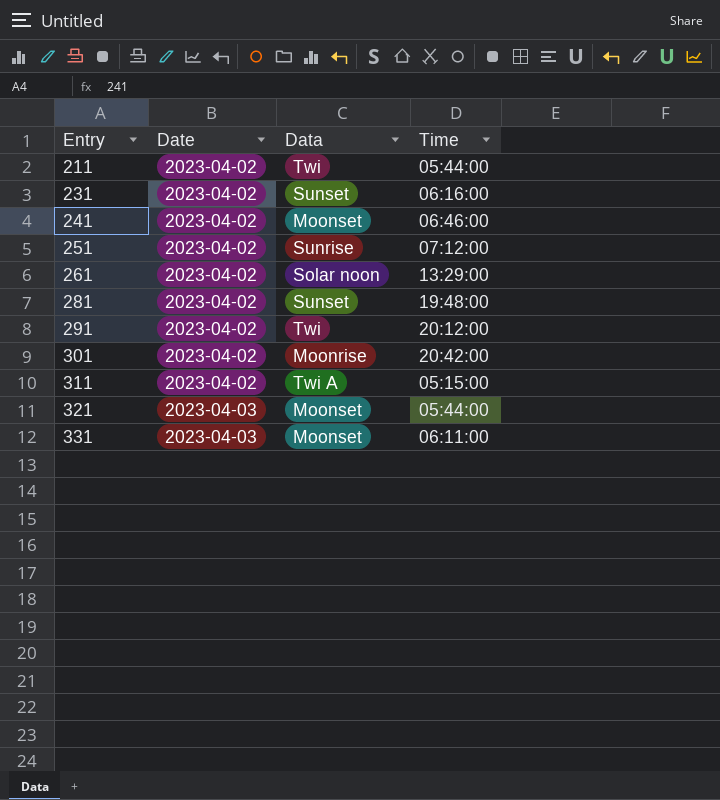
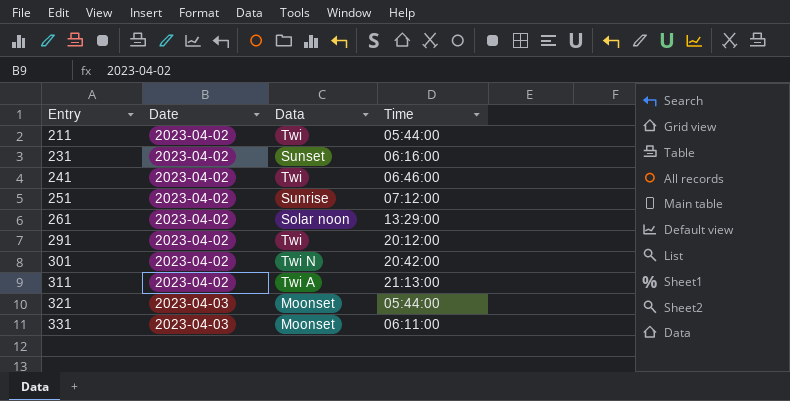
row 281: 2023-04-02 | Sunset | 19:48:00 -> none
241 | Data: Moonset -> Twi
301 | Data: Moonrise -> Twi N
311 | Time: 05:15:00 -> 21:13:00

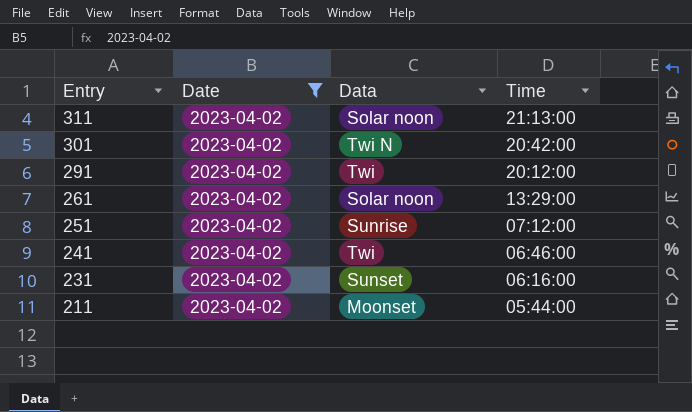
filter: none -> Date = 2023-04-02
row order: Entry ascending -> Entry descending
311 | Data: Twi A -> Solar noon
211 | Data: Twi -> Moonset

